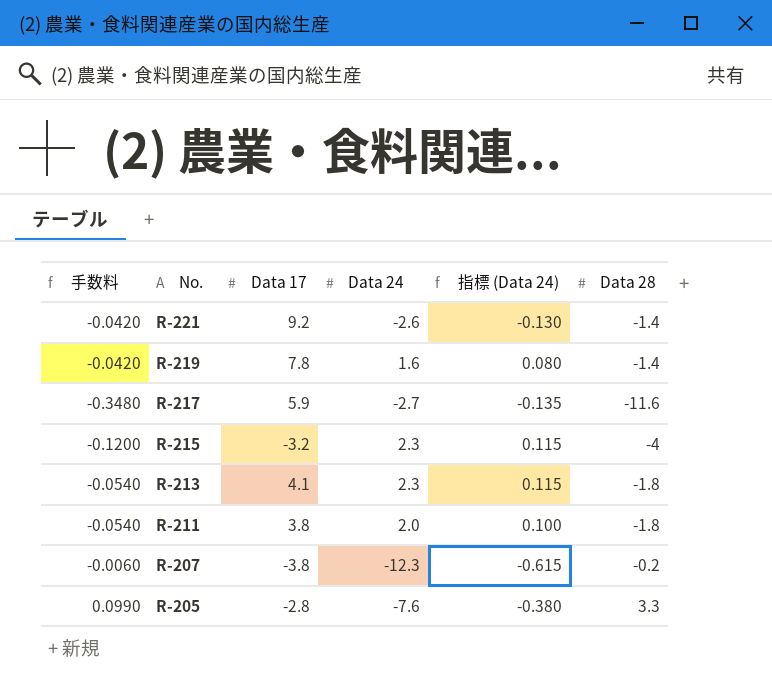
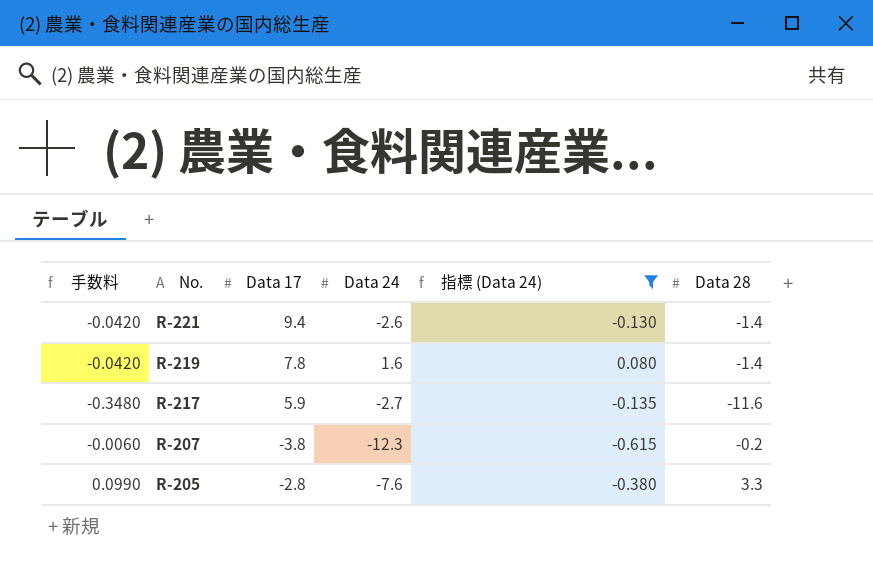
filter: none -> 指標 (Data 24) <= 0.080
R-221 | Data 17: 9.2 -> 9.4

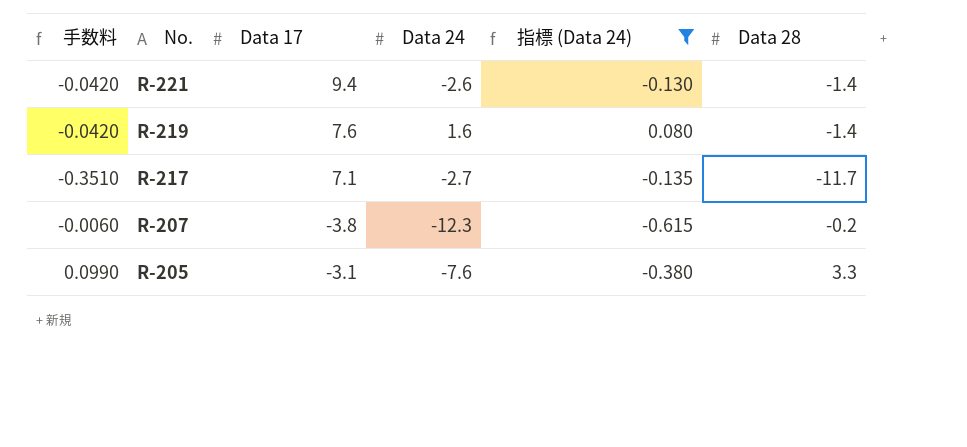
R-219 | Data 17: 7.8 -> 7.6
R-217 | 手数料: -0.3480 -> -0.3510
R-217 | Data 17: 5.9 -> 7.1
R-217 | Data 28: -11.6 -> -11.7
R-205 | Data 17: -2.8 -> -3.1

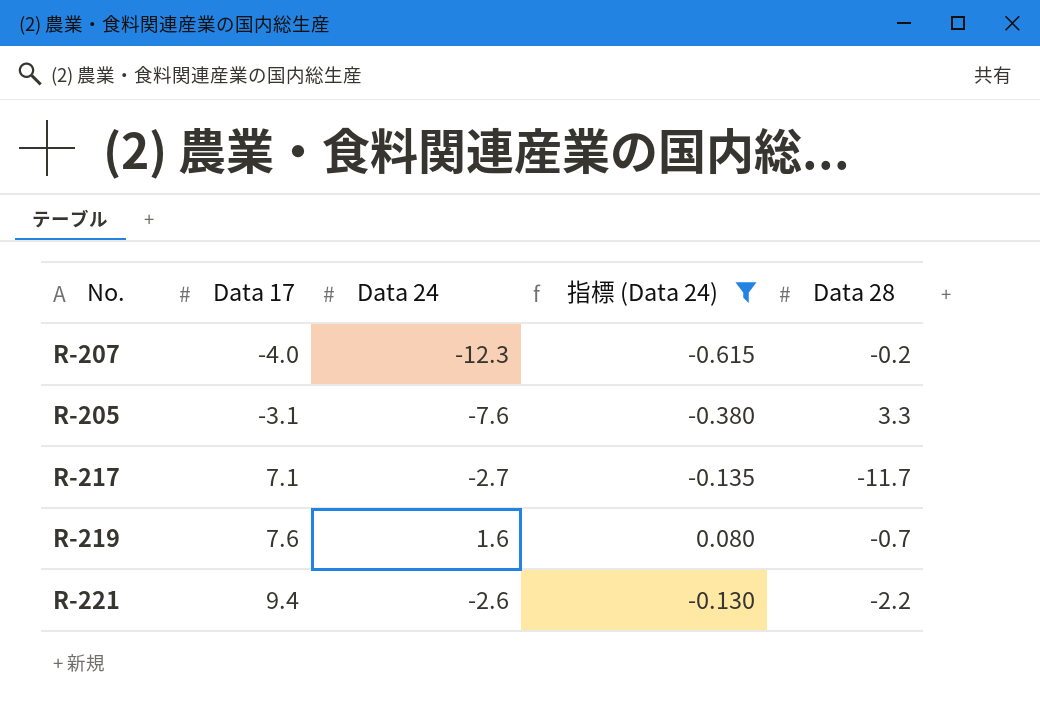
row order: No. descending -> Data 17 ascending
column 手数料 | formula: [Data 28] * 0.03 -> none
R-207 | Data 17: -3.8 -> -4.0
R-219 | Data 28: -1.4 -> -0.7
R-221 | Data 28: -1.4 -> -2.2

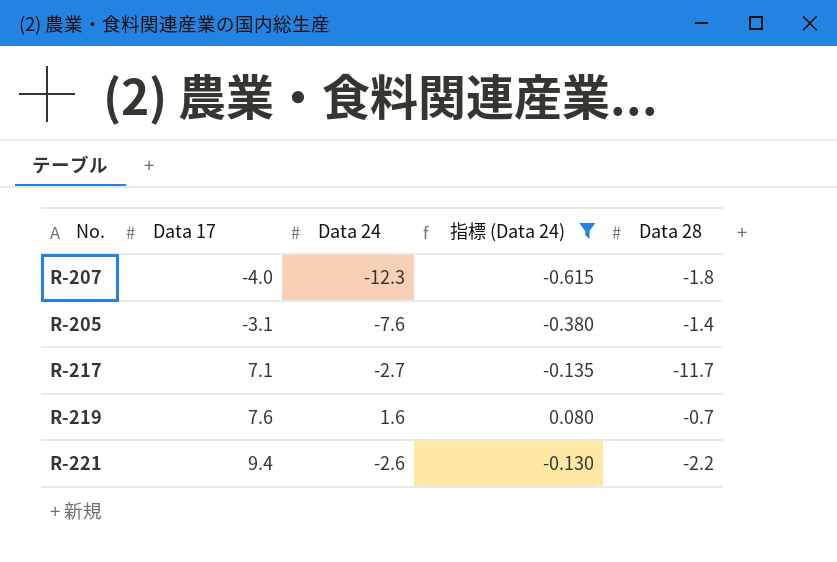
R-207 | Data 28: -0.2 -> -1.8
R-205 | Data 28: 3.3 -> -1.4

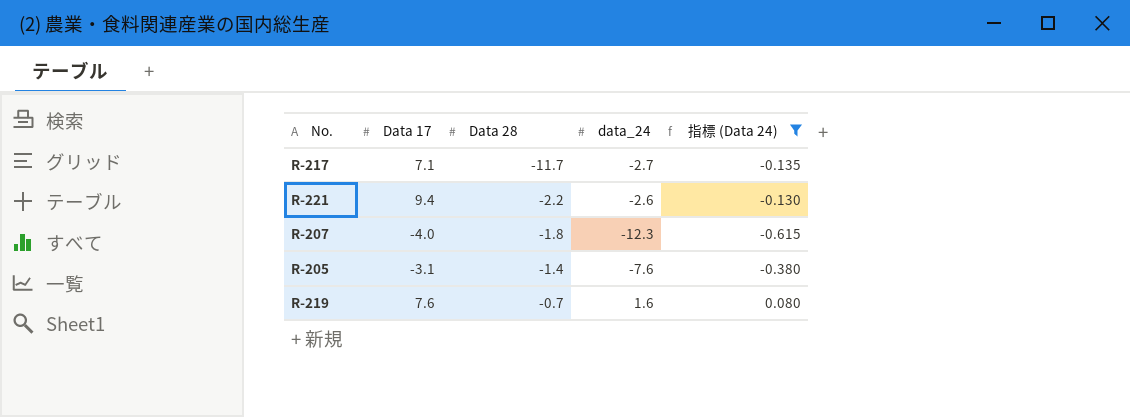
row order: Data 17 ascending -> Data 28 ascending
column Data 28 | position: 5 -> 3
column name: Data 24 -> data_24

